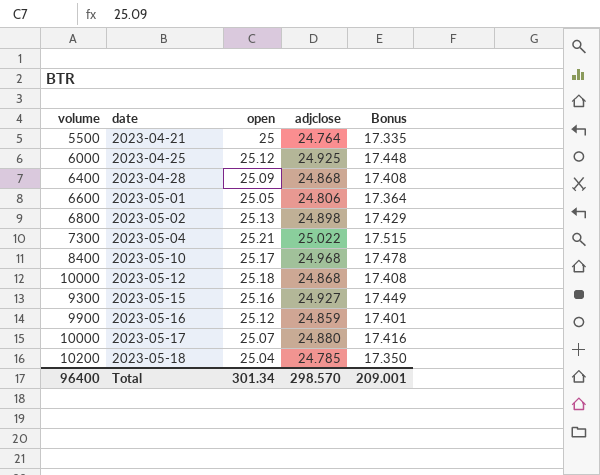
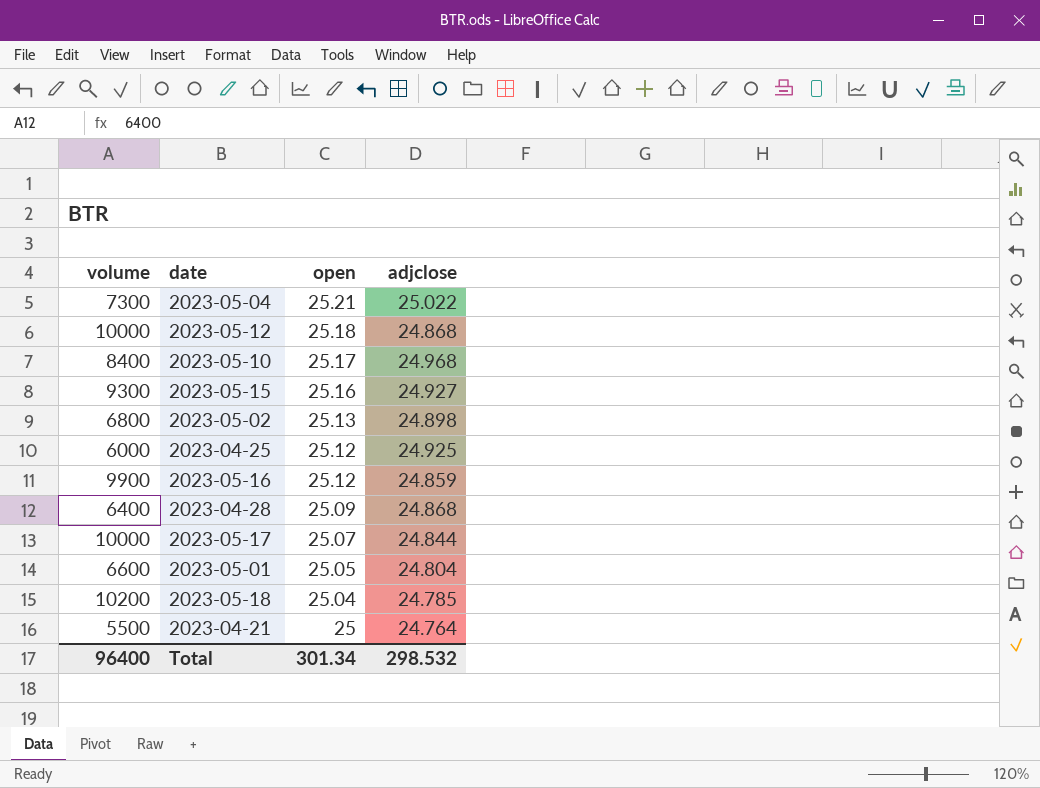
row order: date ascending -> open descending
column Bonus | formula: [adjclose] * 0.7 -> none
2023-05-17 | adjclose: 24.880 -> 24.844
2023-05-01 | adjclose: 24.806 -> 24.804
Total | adjclose: 298.570 -> 298.532

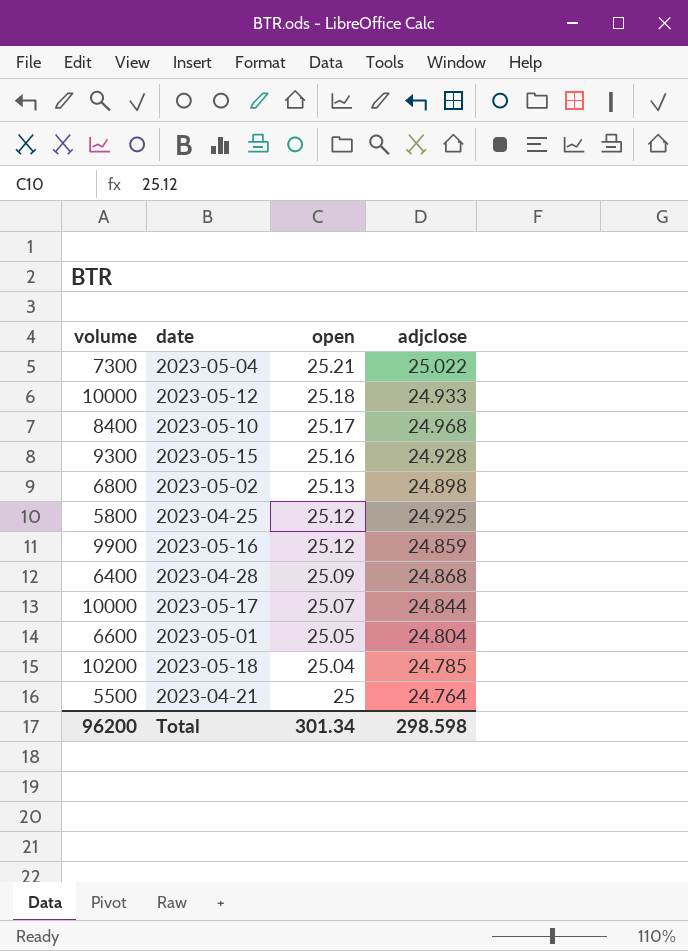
2023-05-12 | adjclose: 24.868 -> 24.933
2023-05-15 | adjclose: 24.927 -> 24.928
2023-04-25 | volume: 6000 -> 5800
Total | volume: 96400 -> 96200
Total | adjclose: 298.532 -> 298.598

